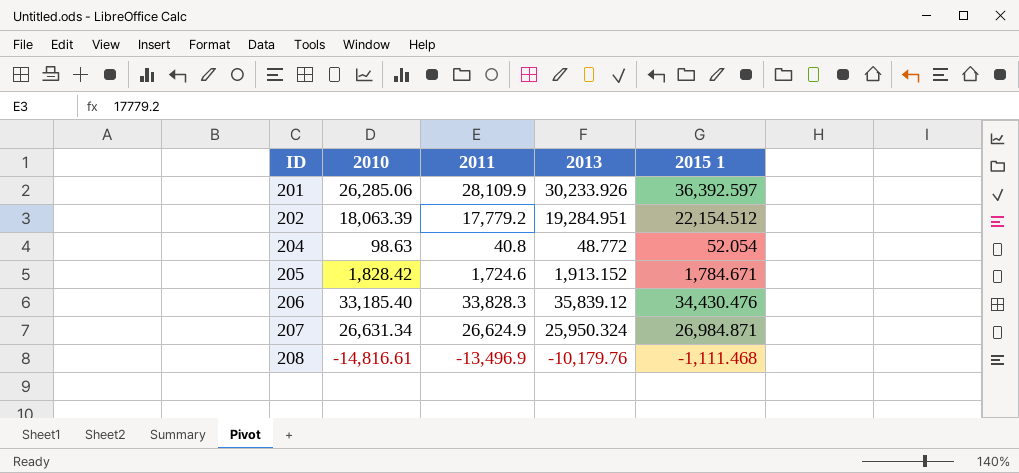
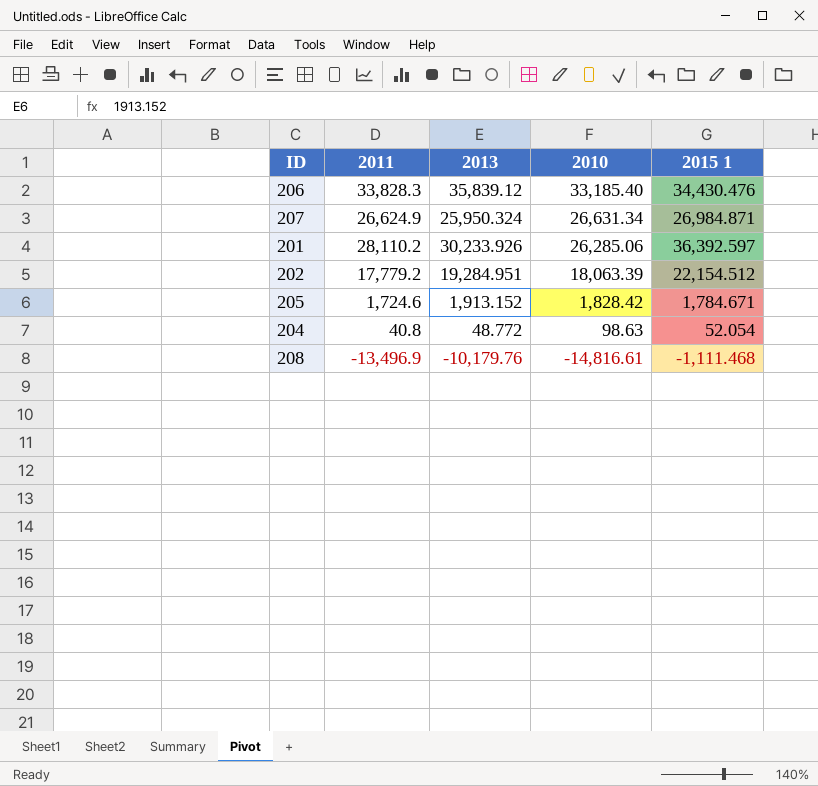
row order: ID ascending -> 2010 descending
column 2010 | position: 2 -> 4
201 | 2011: 28,109.9 -> 28,110.2

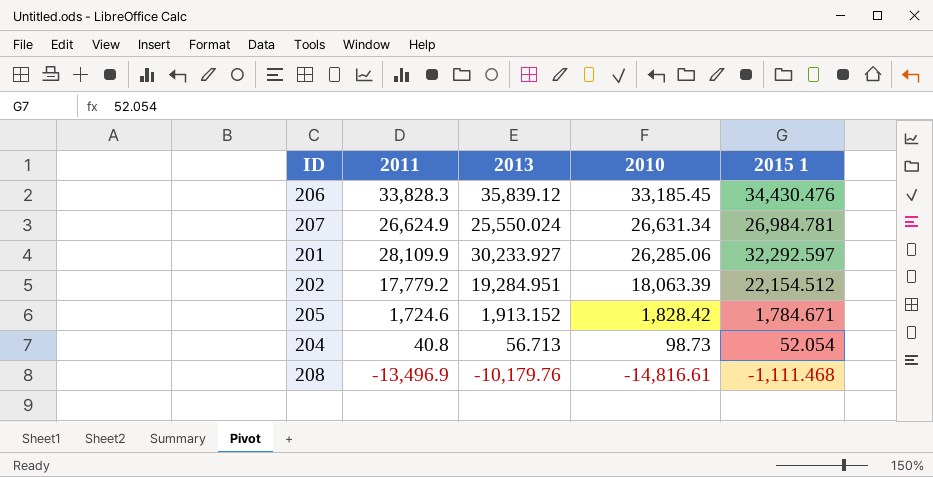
206 | 2010: 33,185.40 -> 33,185.45
207 | 2013: 25,950.324 -> 25,550.024
207 | 2015 1: 26,984.871 -> 26,984.781
201 | 2011: 28,110.2 -> 28,109.9
201 | 2013: 30,233.926 -> 30,233.927
201 | 2015 1: 36,392.597 -> 32,292.597
204 | 2013: 48.772 -> 56.713
204 | 2010: 98.63 -> 98.73

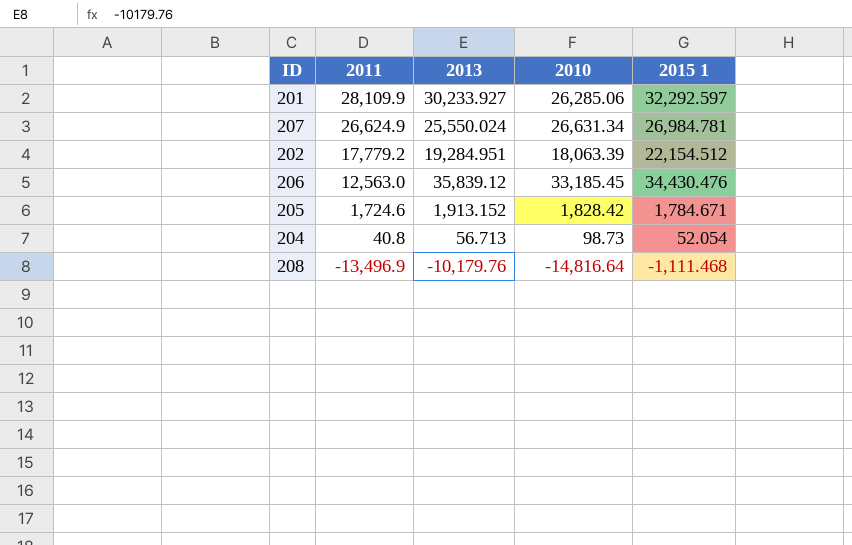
row order: 2010 descending -> 2011 descending
206 | 2011: 33,828.3 -> 12,563.0
208 | 2010: -14,816.61 -> -14,816.64

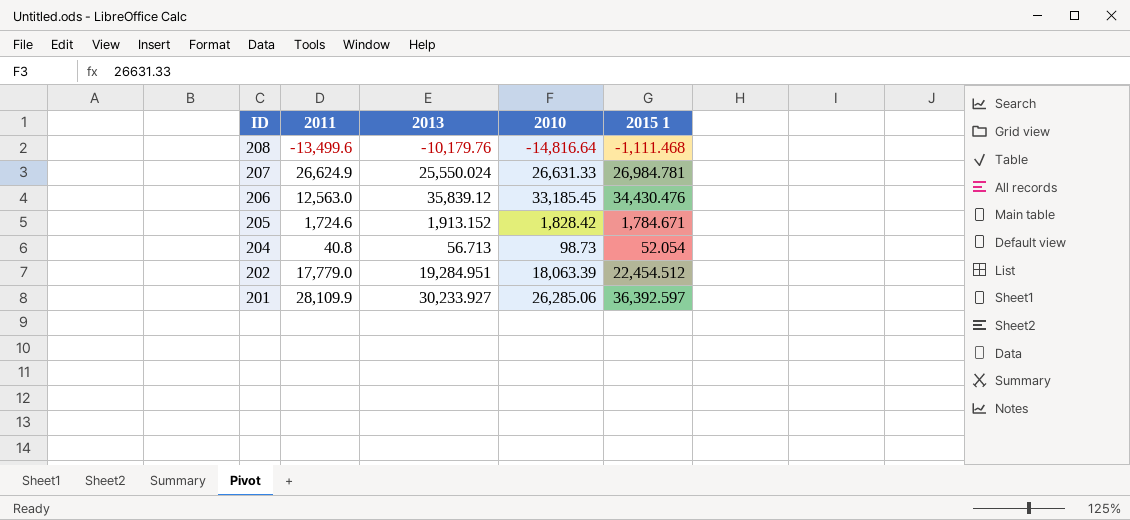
row order: 2011 descending -> ID descending
208 | 2011: -13,496.9 -> -13,499.6
207 | 2010: 26,631.34 -> 26,631.33
202 | 2011: 17,779.2 -> 17,779.0
202 | 2015 1: 22,154.512 -> 22,454.512
201 | 2015 1: 32,292.597 -> 36,392.597

